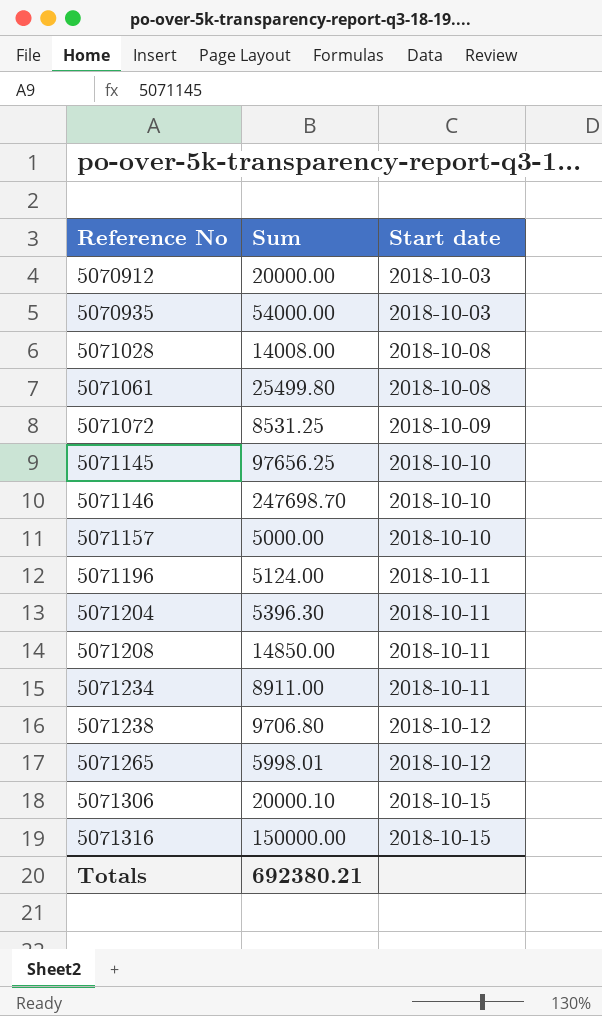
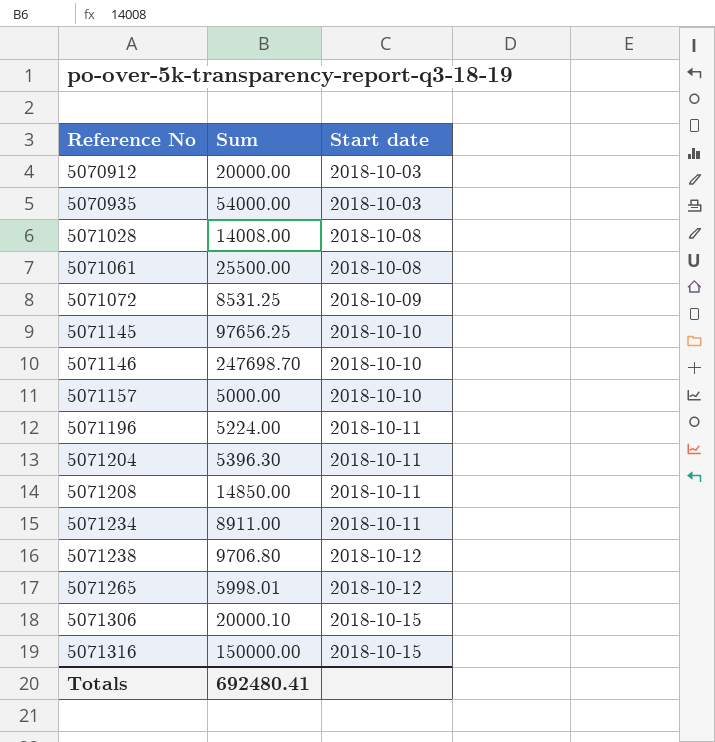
5071061 | Sum: 25499.80 -> 25500.00
5071196 | Sum: 5124.00 -> 5224.00
Totals | Sum: 692380.21 -> 692480.41

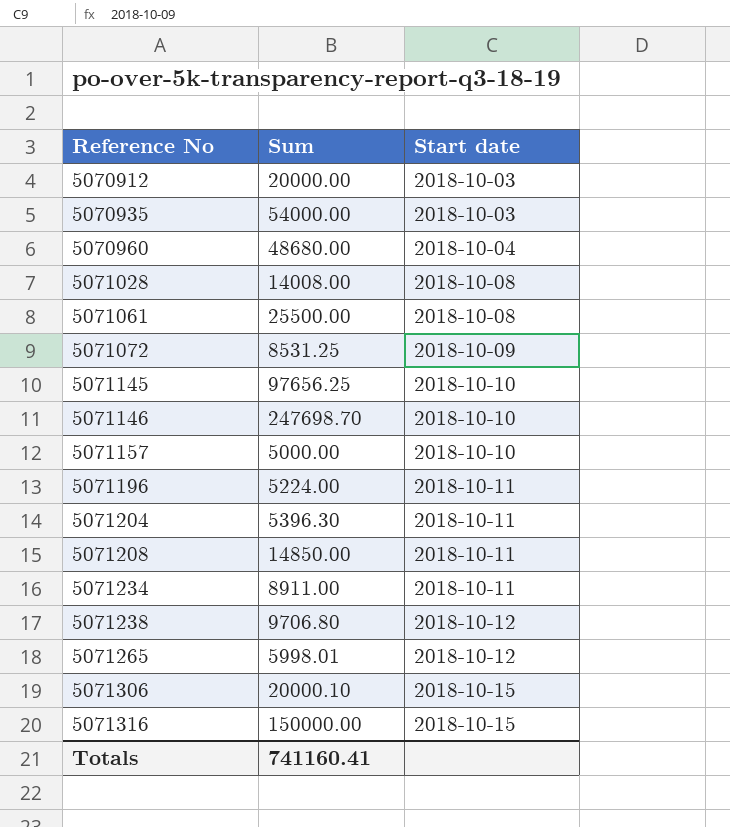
row 5070960: none -> 48680.00 | 2018-10-04
Totals | Sum: 692480.41 -> 741160.41

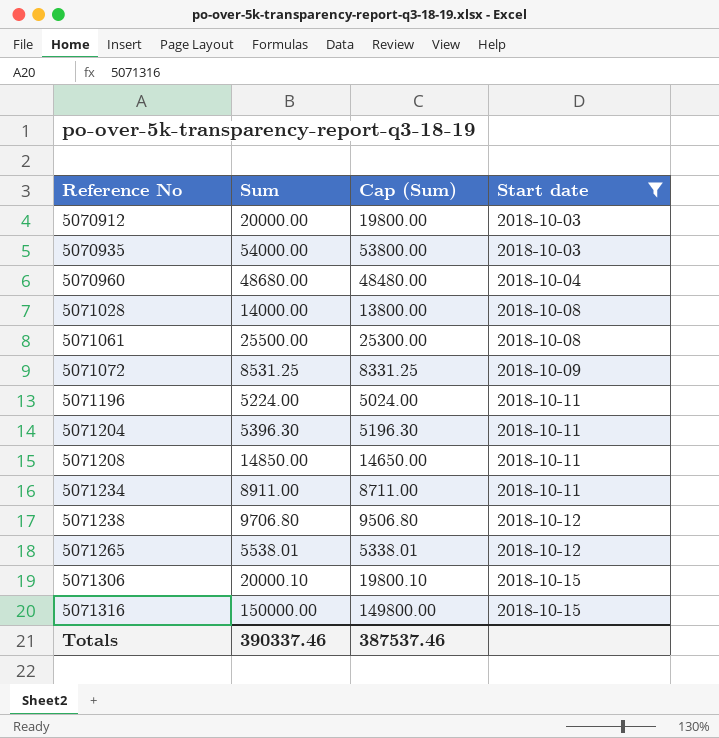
filter: none -> Start date != 2018-10-10
column Cap (Sum) | formula: none -> [Sum] - 200
5071028 | Sum: 14008.00 -> 14000.00
5071265 | Sum: 5998.01 -> 5538.01
Totals | Sum: 741160.41 -> 390337.46

